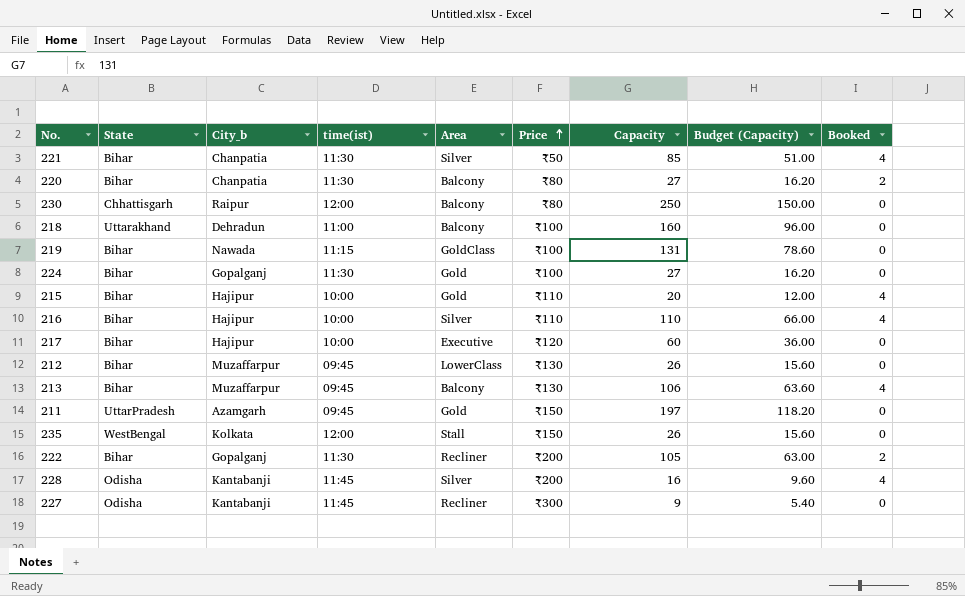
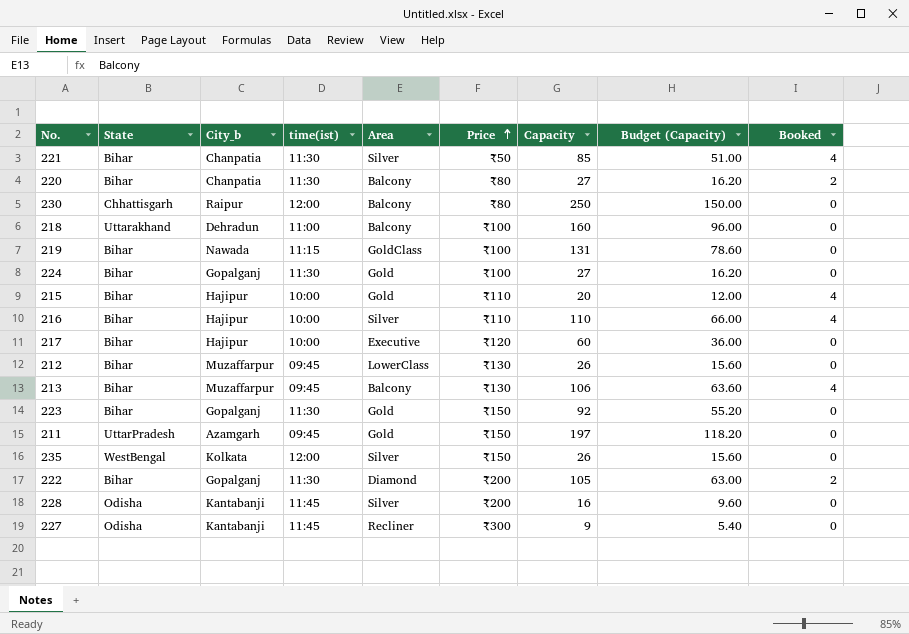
row 223: none -> Bihar | Gopalganj | 11:30 | Gold | ₹150 | 92 | 55.20 | 0
235 | Area: Stall -> Silver
222 | Area: Recliner -> Diamond
228 | Booked: 4 -> 0

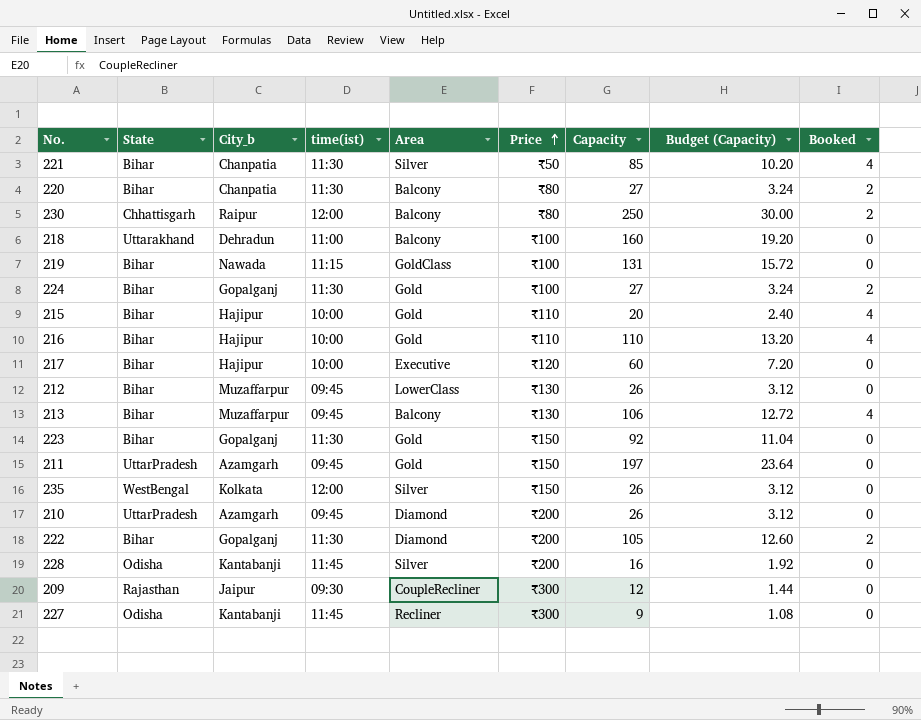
column Budget (Capacity) | formula: [Capacity] * 0.6 -> [Capacity] * 0.12
230 | Booked: 0 -> 2
224 | Booked: 0 -> 2
216 | Area: Silver -> Gold
row 210: none -> UttarPradesh | Azamgarh | 09:45 | Diamond | ₹200 | 26 | 3.12 | 0
row 209: none -> Rajasthan | Jaipur | 09:30 | CoupleRecliner | ₹300 | 12 | 1.44 | 0

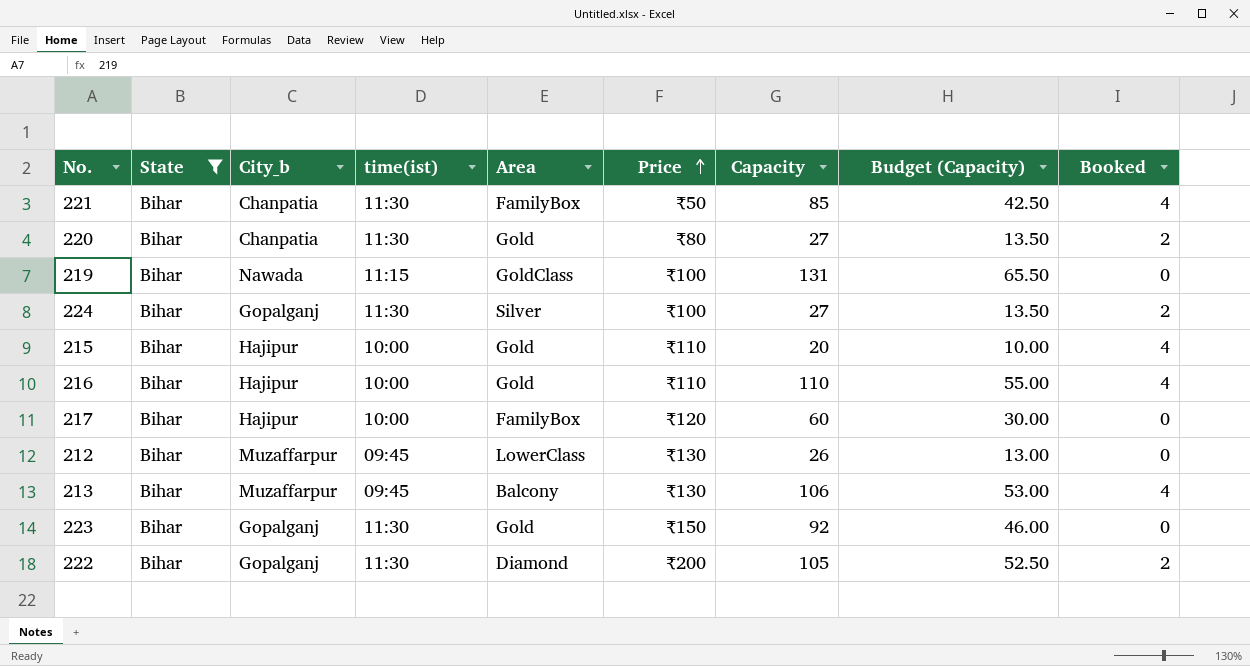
filter: none -> State = Bihar
column Budget (Capacity) | formula: [Capacity] * 0.12 -> [Capacity] * 0.5
221 | Area: Silver -> FamilyBox
220 | Area: Balcony -> Gold
224 | Area: Gold -> Silver
217 | Area: Executive -> FamilyBox

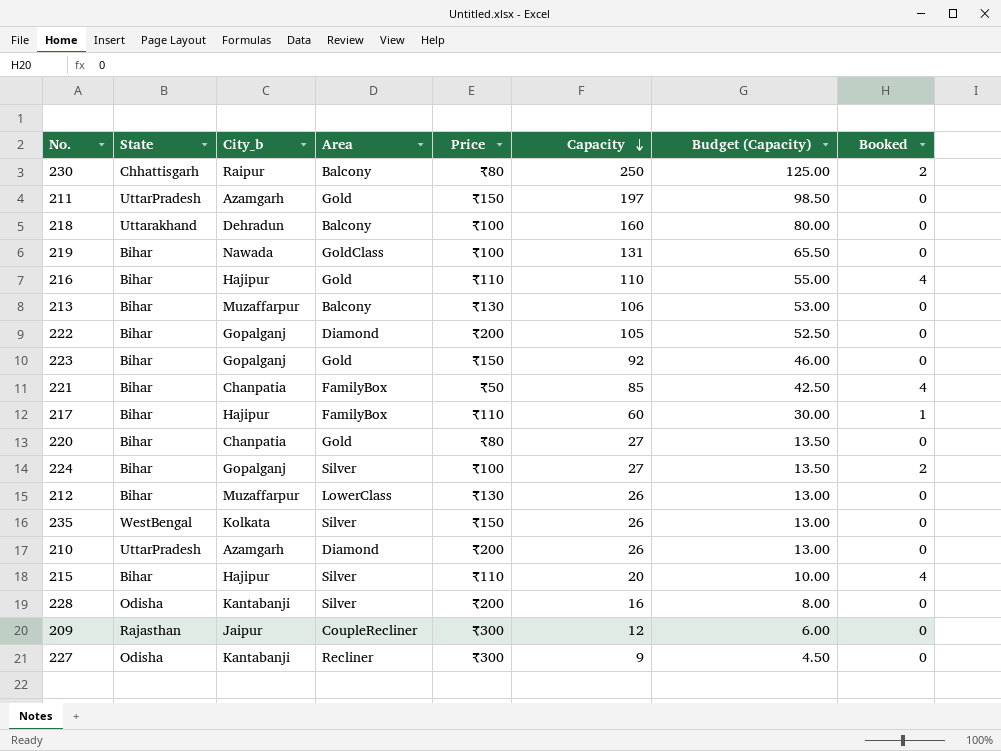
filter: State = Bihar -> none
row order: Price ascending -> Capacity descending
column time(ist) | position: 4 -> none
213 | Booked: 4 -> 0
222 | Booked: 2 -> 0
217 | Price: ₹120 -> ₹110
217 | Booked: 0 -> 1
220 | Booked: 2 -> 0
215 | Area: Gold -> Silver

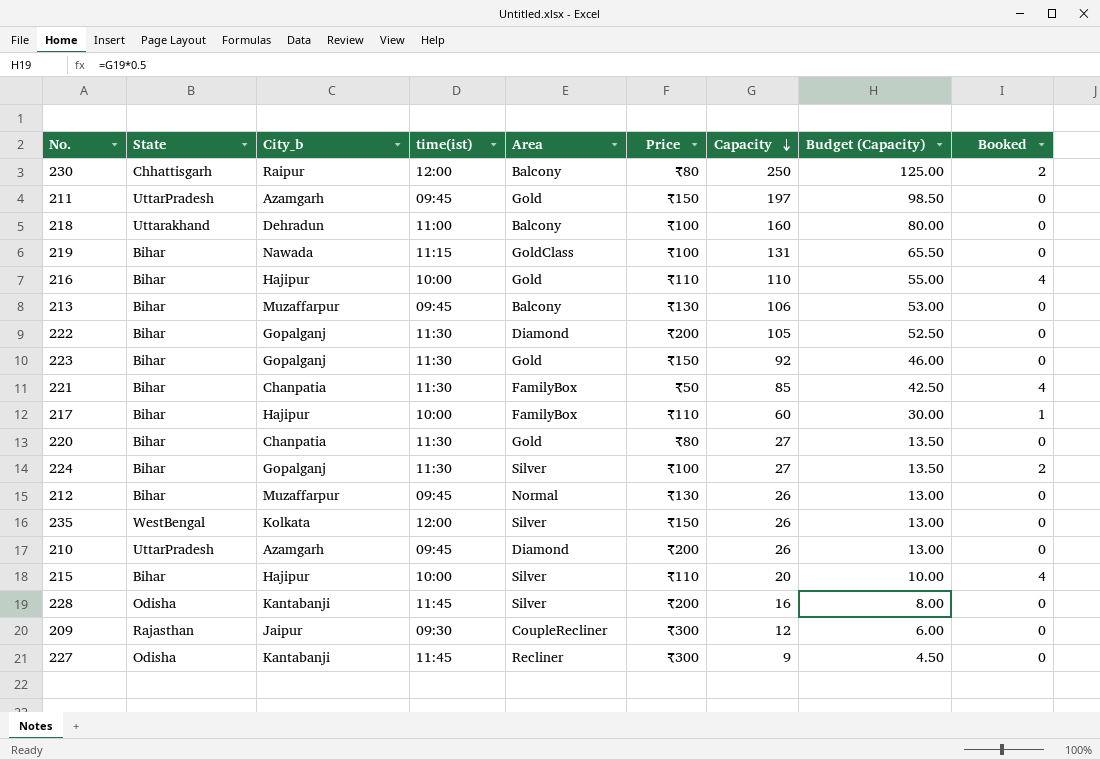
column time(ist) | position: none -> 4
212 | Area: LowerClass -> Normal

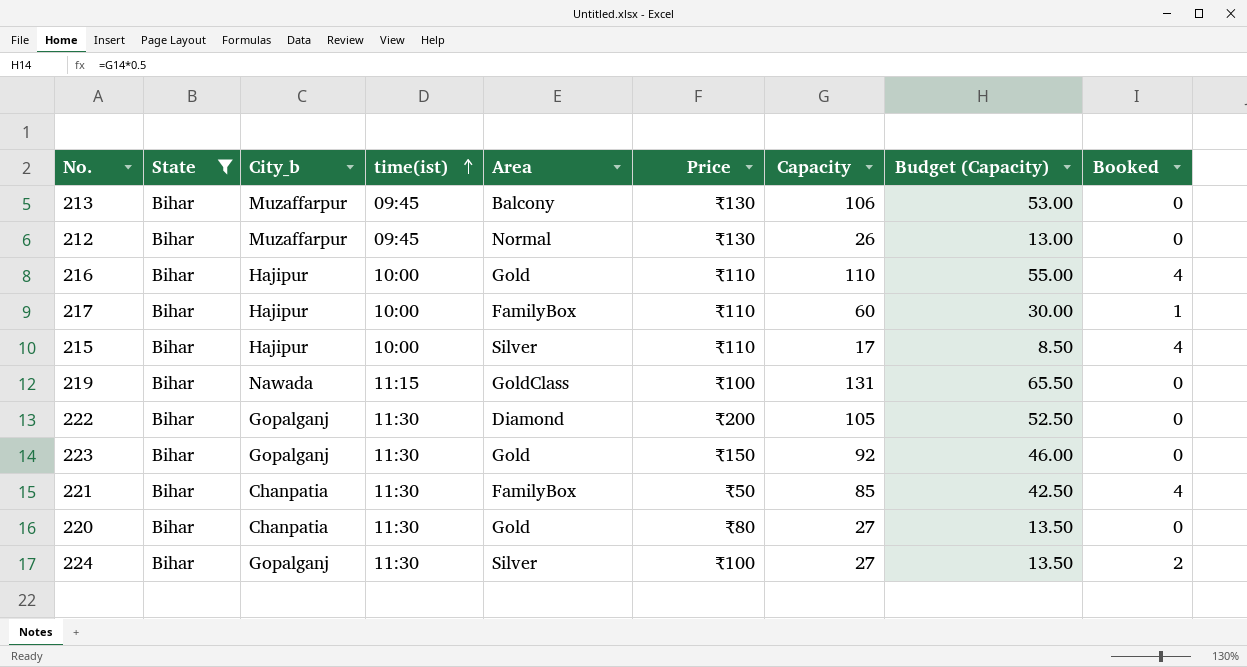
filter: none -> State = Bihar
row order: Capacity descending -> time(ist) ascending
215 | Capacity: 20 -> 17
215 | Budget (Capacity): 10.00 -> 8.50

